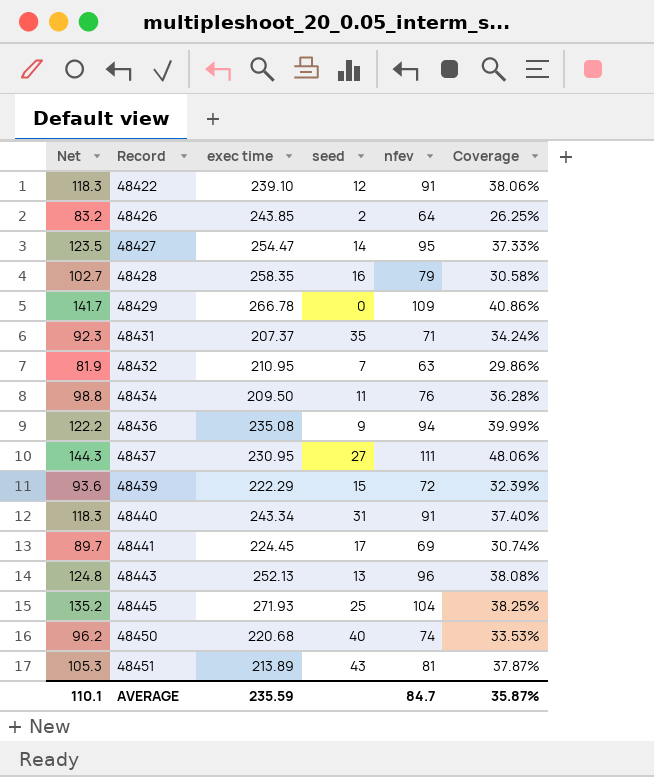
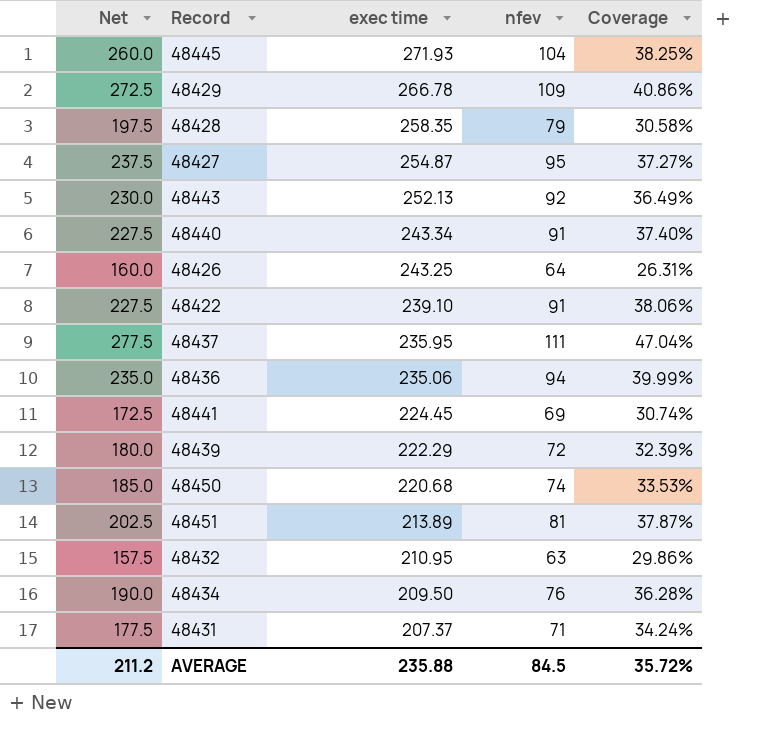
row order: Record ascending -> exec time descending
column seed | position: 4 -> none
column Net | formula: [nfev] * 1.3 -> [nfev] * 2.5
48427 | exec time: 254.47 -> 254.87
48427 | Coverage: 37.33% -> 37.27%
48443 | nfev: 96 -> 92
48443 | Coverage: 38.08% -> 36.49%
48426 | exec time: 243.85 -> 243.25
48426 | Coverage: 26.25% -> 26.31%
48437 | exec time: 230.95 -> 235.95
48437 | Coverage: 48.06% -> 47.04%
48436 | exec time: 235.08 -> 235.06
AVERAGE | Net: 110.1 -> 211.2
AVERAGE | exec time: 235.59 -> 235.88
AVERAGE | nfev: 84.7 -> 84.5
AVERAGE | Coverage: 35.87% -> 35.72%

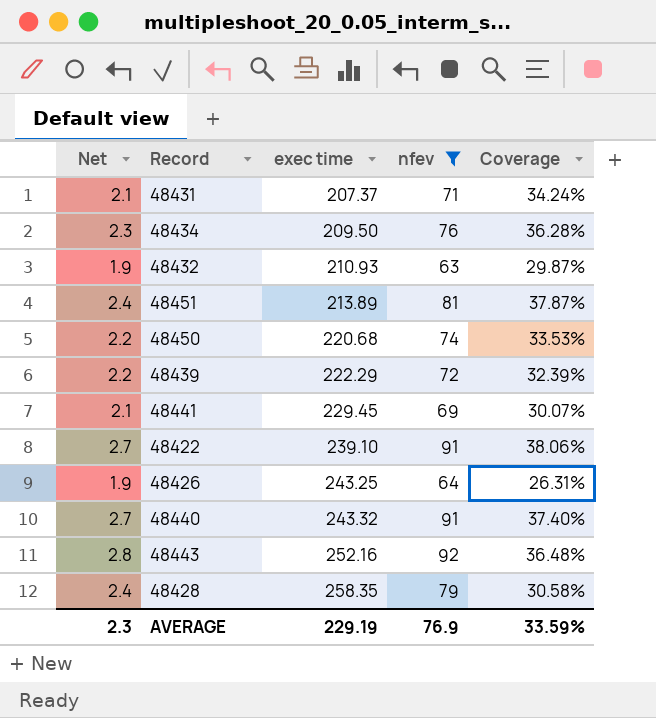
filter: none -> nfev <= 92
row order: exec time descending -> exec time ascending
column Net | formula: [nfev] * 2.5 -> [nfev] * 0.03
48432 | exec time: 210.95 -> 210.93
48432 | Coverage: 29.86% -> 29.87%
48441 | exec time: 224.45 -> 229.45
48441 | Coverage: 30.74% -> 30.07%
48440 | exec time: 243.34 -> 243.32
48443 | exec time: 252.13 -> 252.16
48443 | Coverage: 36.49% -> 36.48%
AVERAGE | Net: 211.2 -> 2.3
AVERAGE | exec time: 235.88 -> 229.19
AVERAGE | nfev: 84.5 -> 76.9
AVERAGE | Coverage: 35.72% -> 33.59%

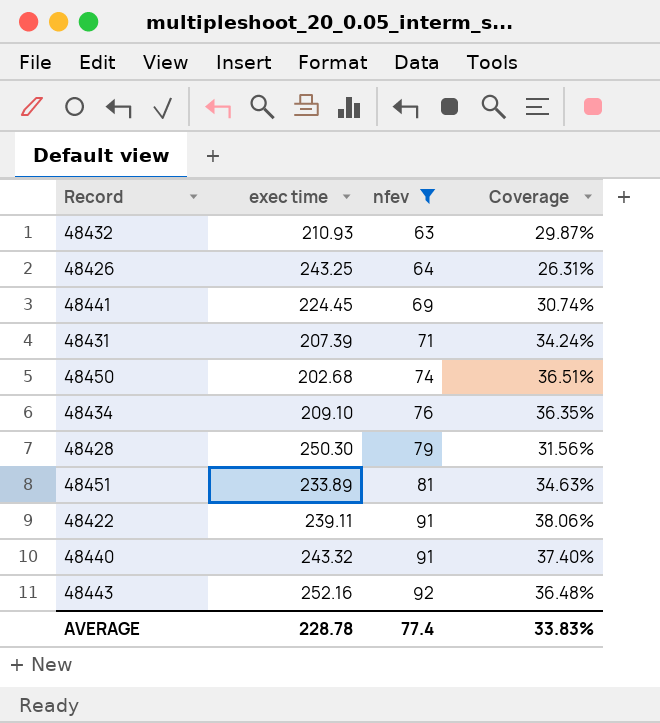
row order: exec time ascending -> nfev ascending
column Net | formula: [nfev] * 0.03 -> none
row 48439: 2.2 | 222.29 | 72 | 32.39% -> none
48441 | exec time: 229.45 -> 224.45
48441 | Coverage: 30.07% -> 30.74%
48431 | exec time: 207.37 -> 207.39
48450 | exec time: 220.68 -> 202.68
48450 | Coverage: 33.53% -> 36.51%
48434 | exec time: 209.50 -> 209.10
48434 | Coverage: 36.28% -> 36.35%
48428 | exec time: 258.35 -> 250.30
48428 | Coverage: 30.58% -> 31.56%
48451 | exec time: 213.89 -> 233.89
48451 | Coverage: 37.87% -> 34.63%
48422 | exec time: 239.10 -> 239.11
AVERAGE | exec time: 229.19 -> 228.78
AVERAGE | nfev: 76.9 -> 77.4
AVERAGE | Coverage: 33.59% -> 33.83%

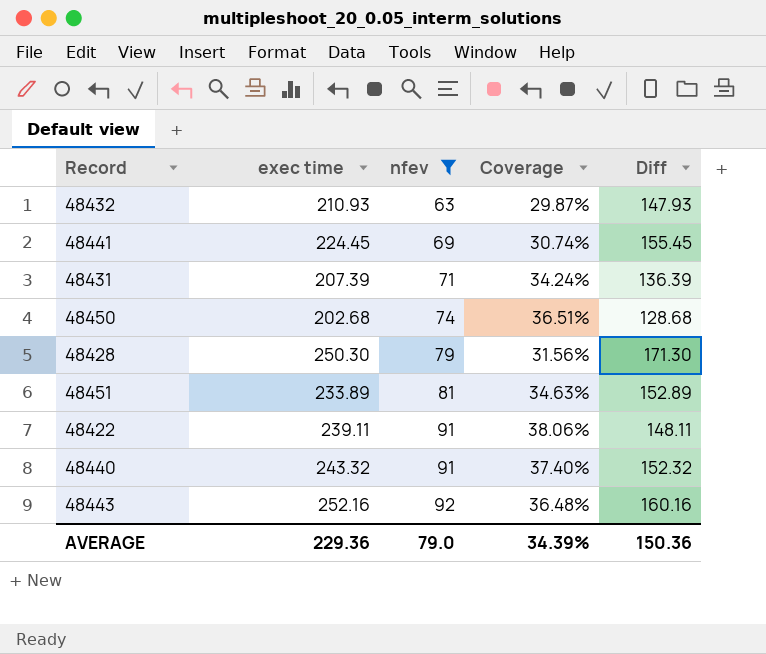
column Diff | formula: none -> [exec time] - [nfev]
row 48426: 243.25 | 64 | 26.31% -> none
row 48434: 209.10 | 76 | 36.35% -> none
AVERAGE | exec time: 228.78 -> 229.36
AVERAGE | nfev: 77.4 -> 79.0
AVERAGE | Coverage: 33.83% -> 34.39%

